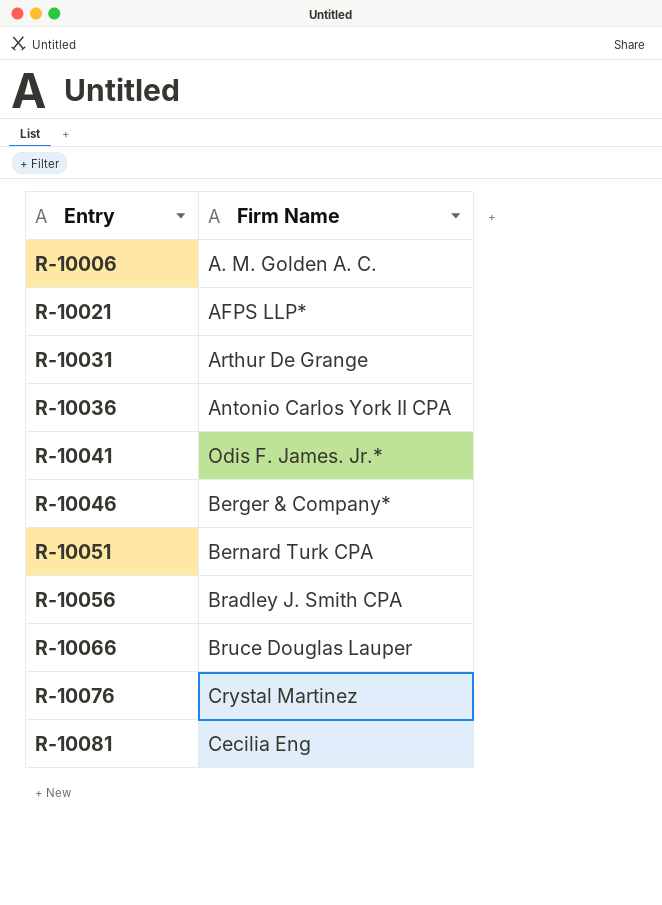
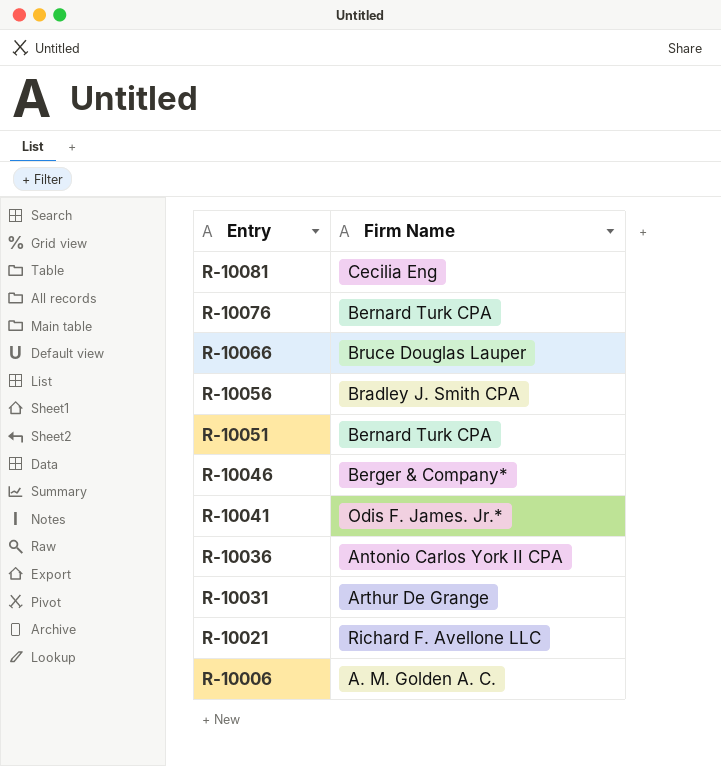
row order: Entry ascending -> Entry descending
R-10076 | Firm Name: Crystal Martinez -> Bernard Turk CPA
R-10021 | Firm Name: AFPS LLP* -> Richard F. Avellone LLC

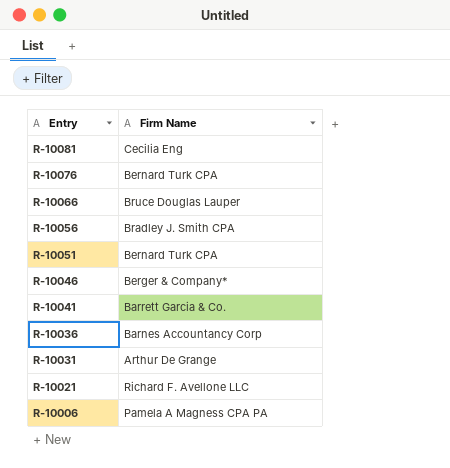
R-10041 | Firm Name: Odis F. James. Jr.* -> Barrett Garcia & Co.
R-10036 | Firm Name: Antonio Carlos York II CPA -> Barnes Accountancy Corp
R-10006 | Firm Name: A. M. Golden A. C. -> Pamela A Magness CPA PA

